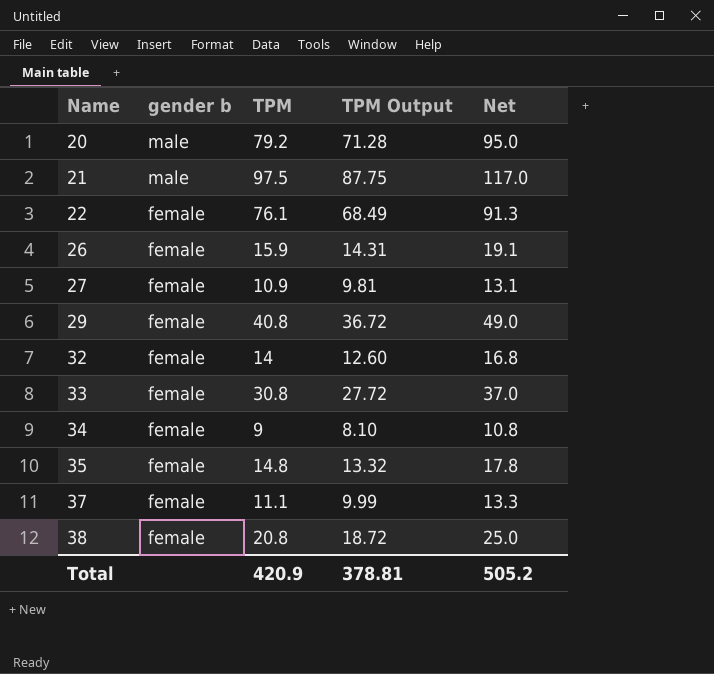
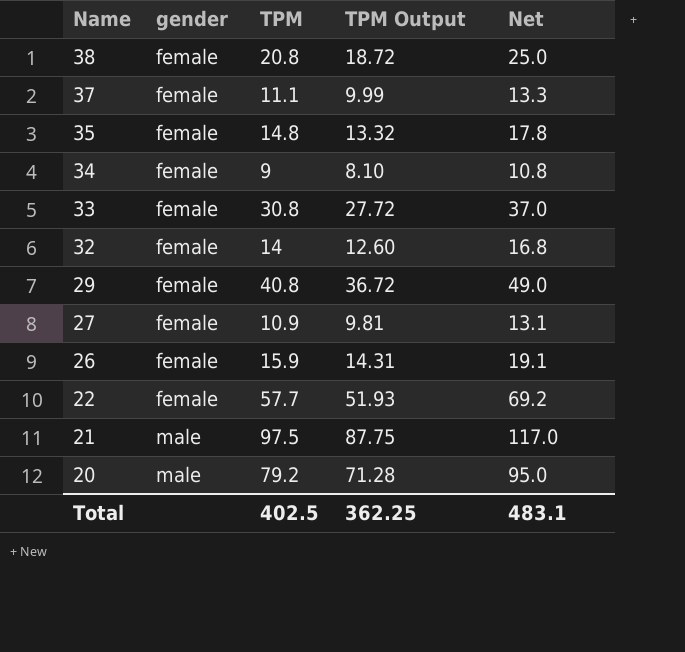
row order: Name ascending -> Name descending
column name: gender b -> gender
22 | TPM: 76.1 -> 57.7
22 | TPM Output: 68.49 -> 51.93
22 | Net: 91.3 -> 69.2
Total | TPM: 420.9 -> 402.5
Total | TPM Output: 378.81 -> 362.25
Total | Net: 505.2 -> 483.1

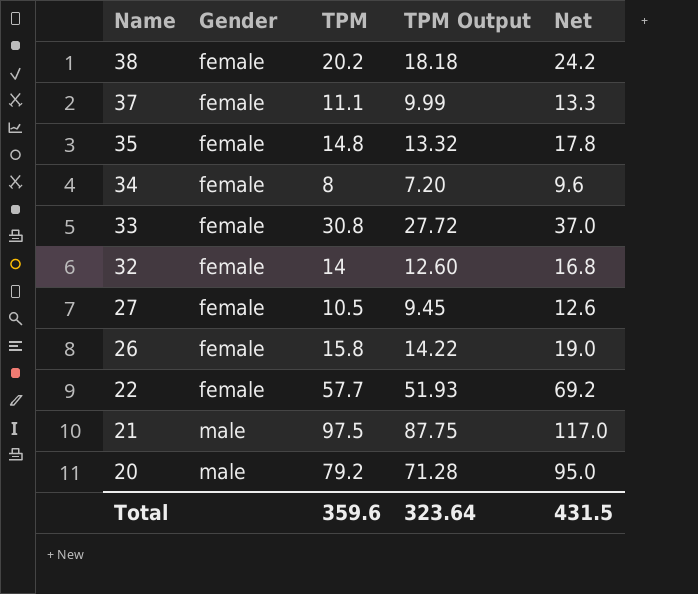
column name: gender -> Gender
row 29: female | 40.8 | 36.72 | 49.0 -> none
38 | TPM: 20.8 -> 20.2
38 | TPM Output: 18.72 -> 18.18
38 | Net: 25.0 -> 24.2
34 | TPM: 9 -> 8
34 | TPM Output: 8.10 -> 7.20
34 | Net: 10.8 -> 9.6
27 | TPM: 10.9 -> 10.5
27 | TPM Output: 9.81 -> 9.45
27 | Net: 13.1 -> 12.6
26 | TPM: 15.9 -> 15.8
26 | TPM Output: 14.31 -> 14.22
26 | Net: 19.1 -> 19.0
Total | TPM: 402.5 -> 359.6
Total | TPM Output: 362.25 -> 323.64
Total | Net: 483.1 -> 431.5

